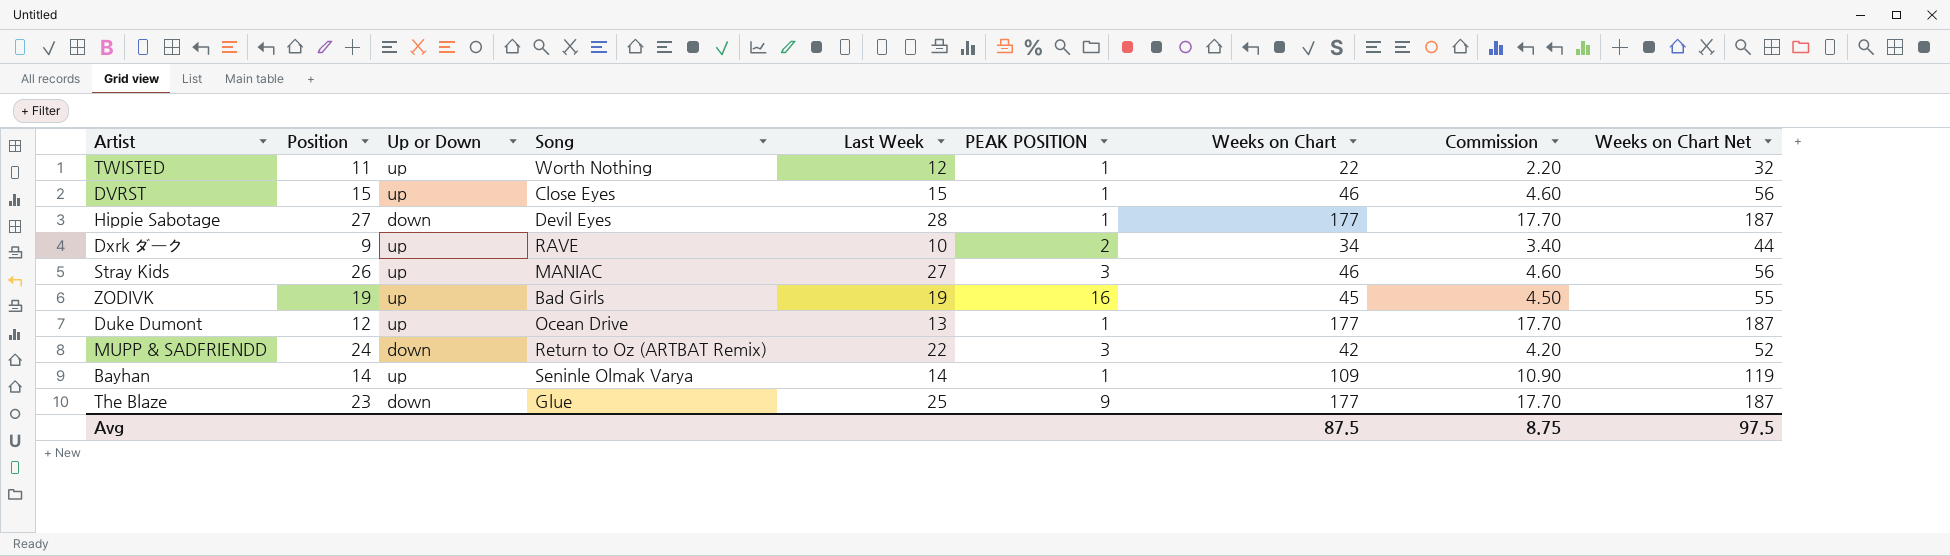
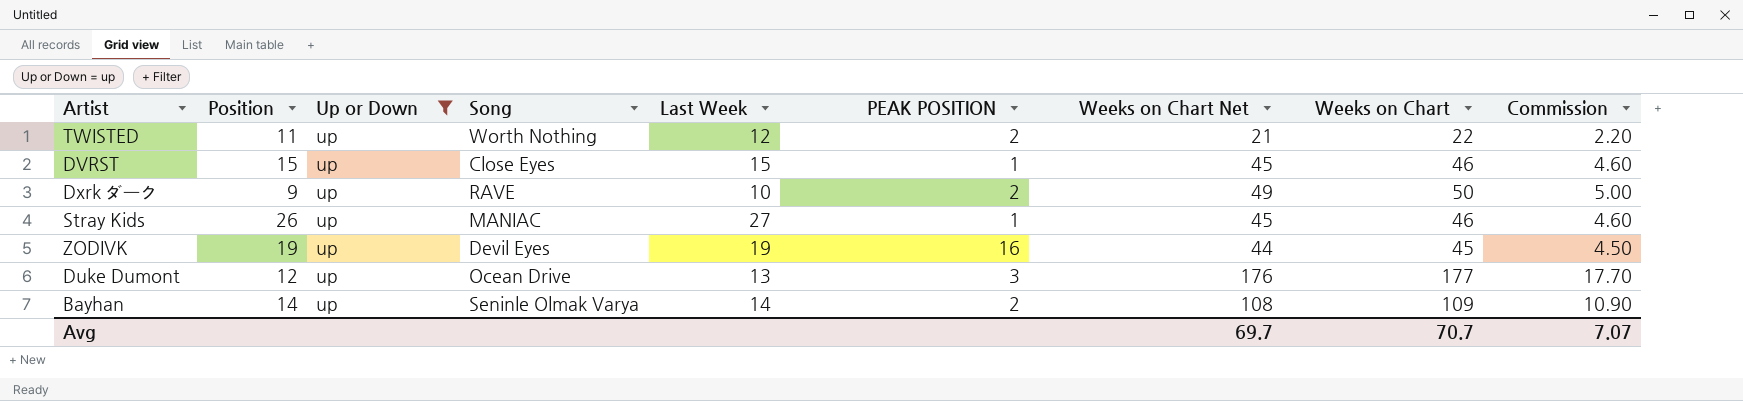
filter: none -> Up or Down = up
column Weeks on Chart Net | formula: [Weeks on Chart] + 10 -> [Weeks on Chart] - 1
column Weeks on Chart Net | position: 9 -> 7
TWISTED | PEAK POSITION: 1 -> 2
Dxrk ダーク | Weeks on Chart: 34 -> 50
Dxrk ダーク | Commission: 3.40 -> 5.00
Stray Kids | PEAK POSITION: 3 -> 1
ZODIVK | Song: Bad Girls -> Devil Eyes
Duke Dumont | PEAK POSITION: 1 -> 3
Bayhan | PEAK POSITION: 1 -> 2
Avg | Weeks on Chart Net: 97.5 -> 69.7
Avg | Weeks on Chart: 87.5 -> 70.7
Avg | Commission: 8.75 -> 7.07

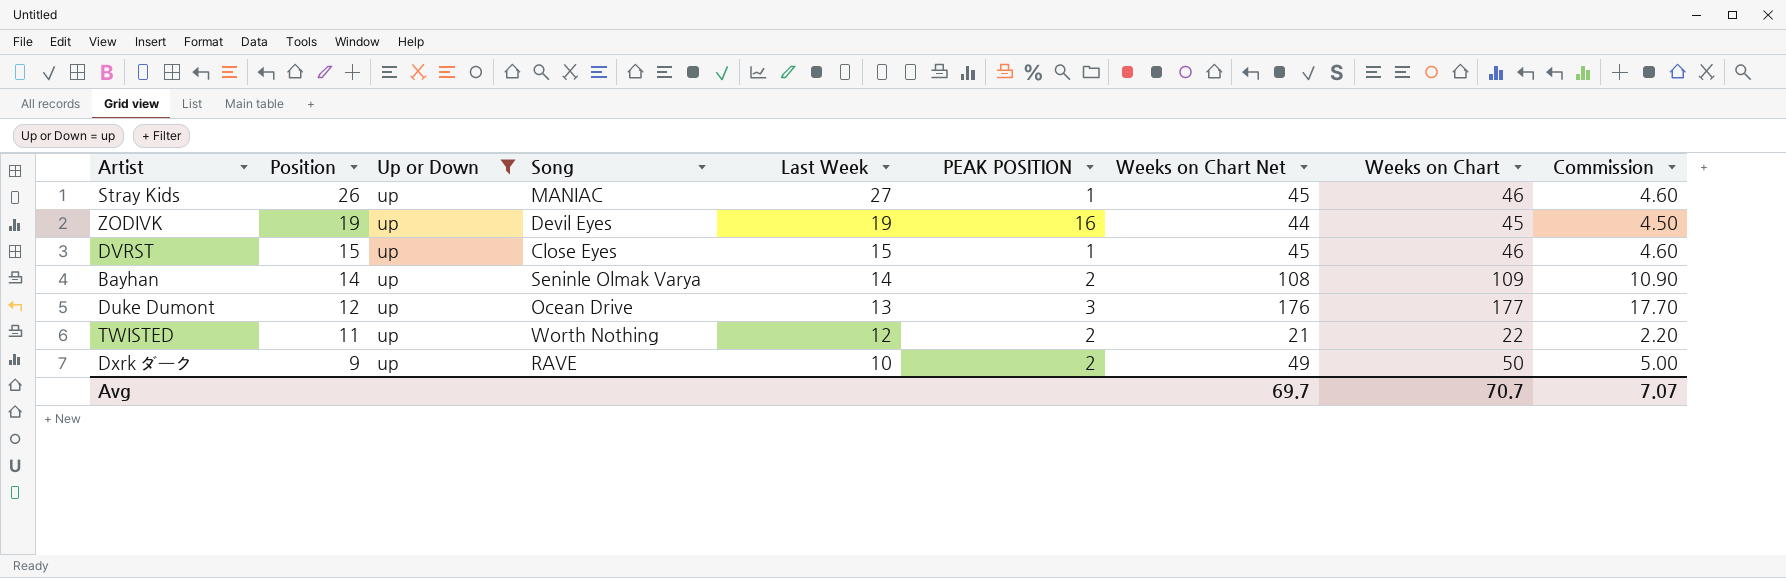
row order: none -> Position descending

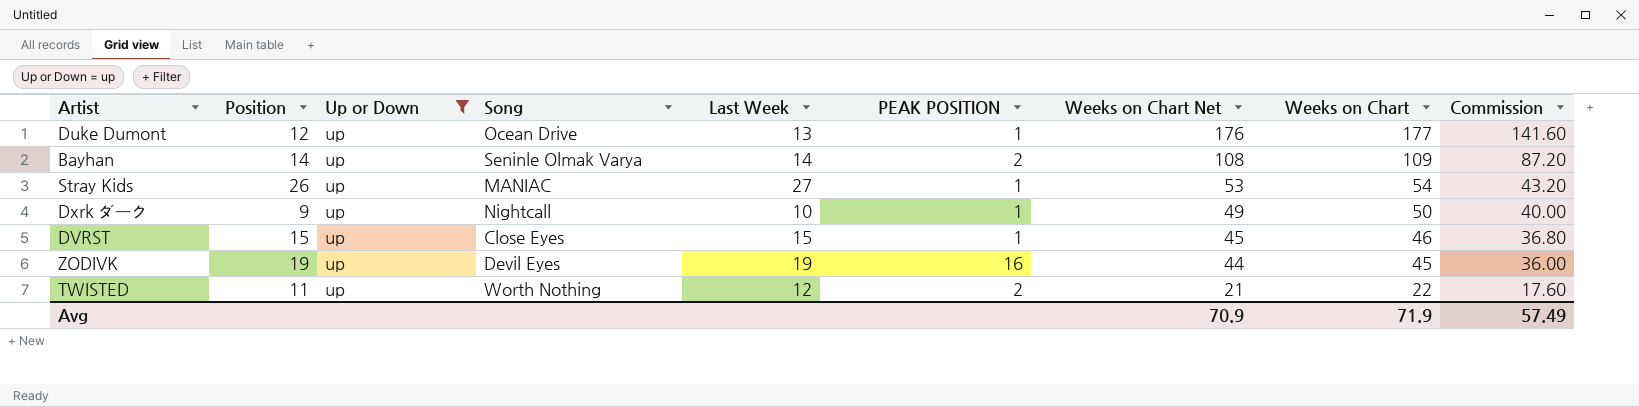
row order: Position descending -> Weeks on Chart Net descending
column Commission | formula: [Weeks on Chart] * 0.1 -> [Weeks on Chart] * 0.8
Duke Dumont | PEAK POSITION: 3 -> 1
Stray Kids | Weeks on Chart Net: 45 -> 53
Stray Kids | Weeks on Chart: 46 -> 54
Dxrk ダーク | Song: RAVE -> Nightcall
Dxrk ダーク | PEAK POSITION: 2 -> 1
Avg | Weeks on Chart Net: 69.7 -> 70.9
Avg | Weeks on Chart: 70.7 -> 71.9
Avg | Commission: 7.07 -> 57.49

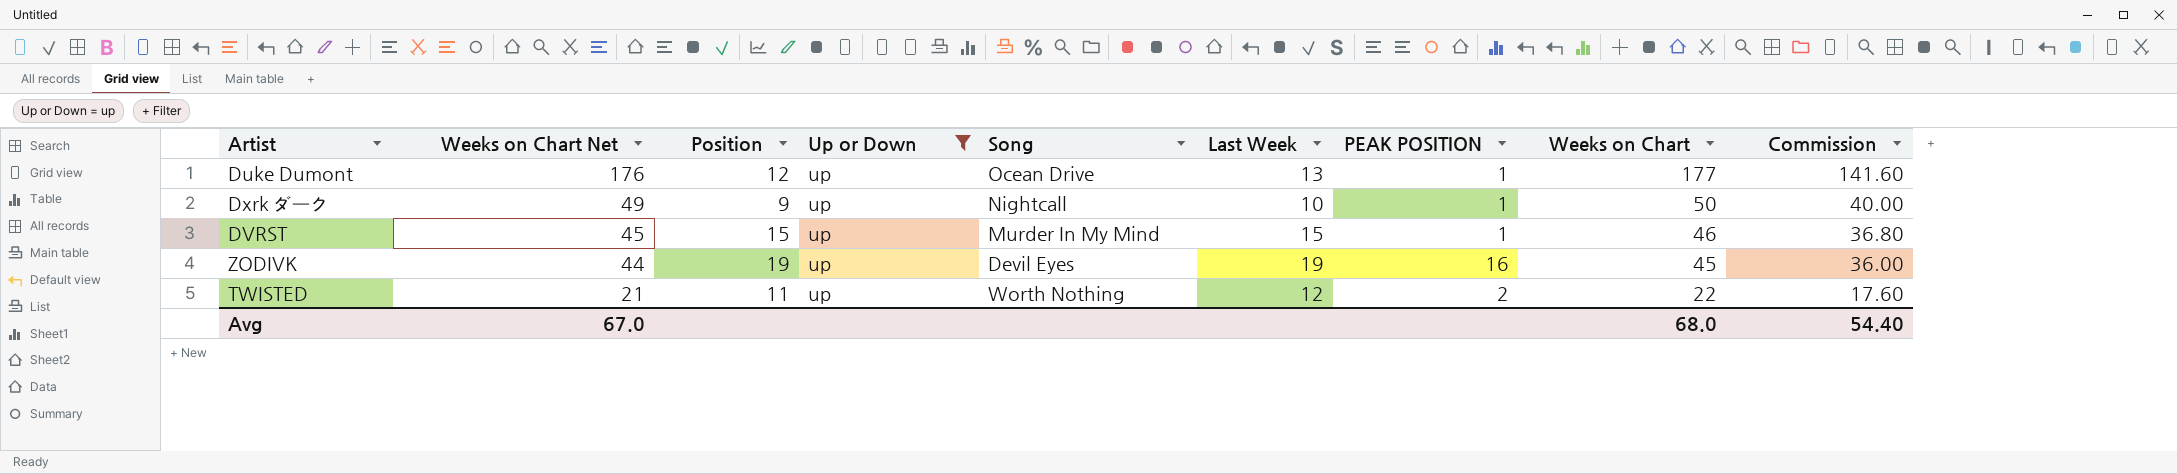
column Weeks on Chart Net | position: 7 -> 2
row Bayhan: 14 | up | Seninle Olmak Varya | 14 | 2 | 108 | 109 | 87.20 -> none
row Stray Kids: 26 | up | MANIAC | 27 | 1 | 53 | 54 | 43.20 -> none
DVRST | Song: Close Eyes -> Murder In My Mind
Avg | Weeks on Chart Net: 70.9 -> 67.0
Avg | Weeks on Chart: 71.9 -> 68.0
Avg | Commission: 57.49 -> 54.40

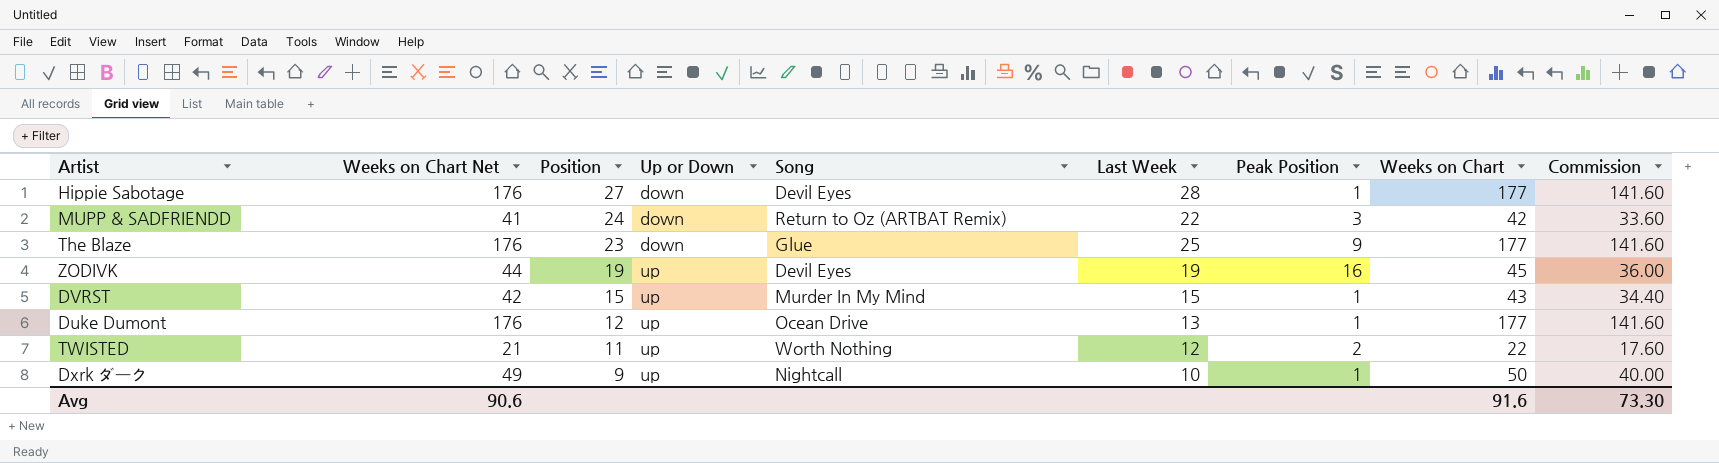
filter: Up or Down = up -> none
row order: Weeks on Chart Net descending -> Position descending
column name: PEAK POSITION -> Peak Position
DVRST | Weeks on Chart Net: 45 -> 42
DVRST | Weeks on Chart: 46 -> 43
DVRST | Commission: 36.80 -> 34.40
Avg | Weeks on Chart Net: 67.0 -> 90.6
Avg | Weeks on Chart: 68.0 -> 91.6
Avg | Commission: 54.40 -> 73.30

